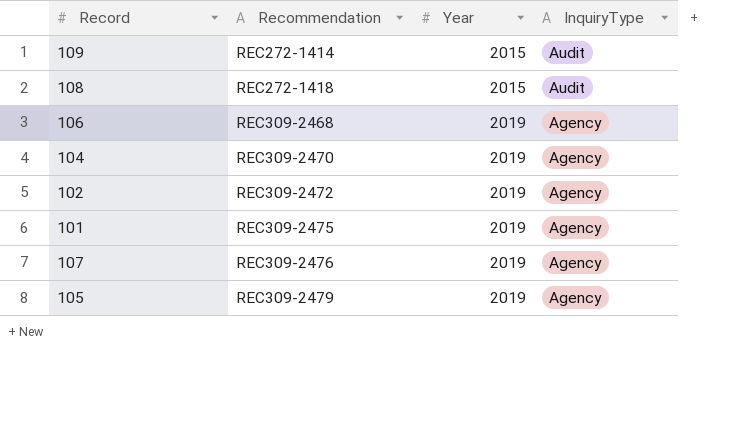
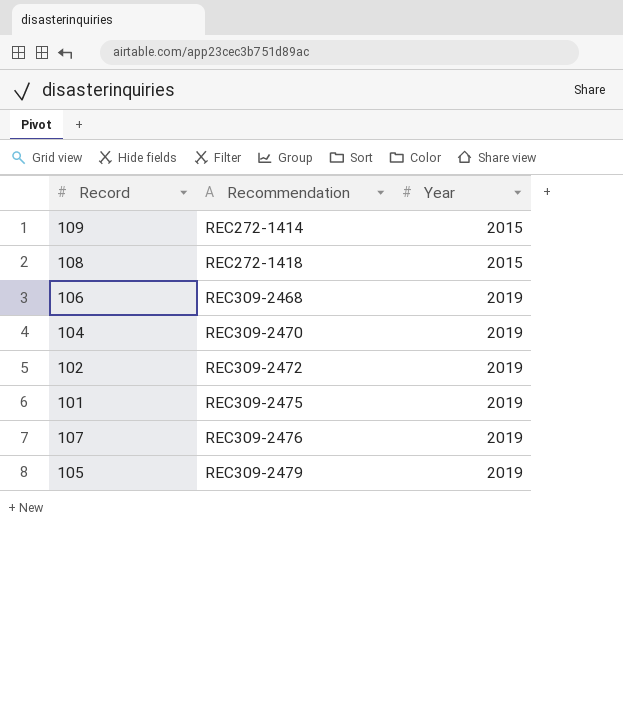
column InquiryType | position: 4 -> none

